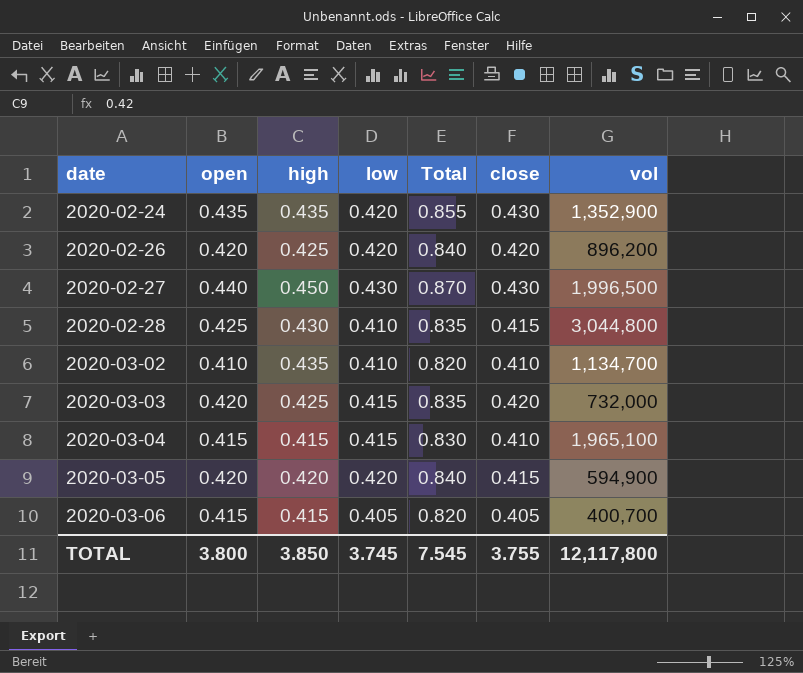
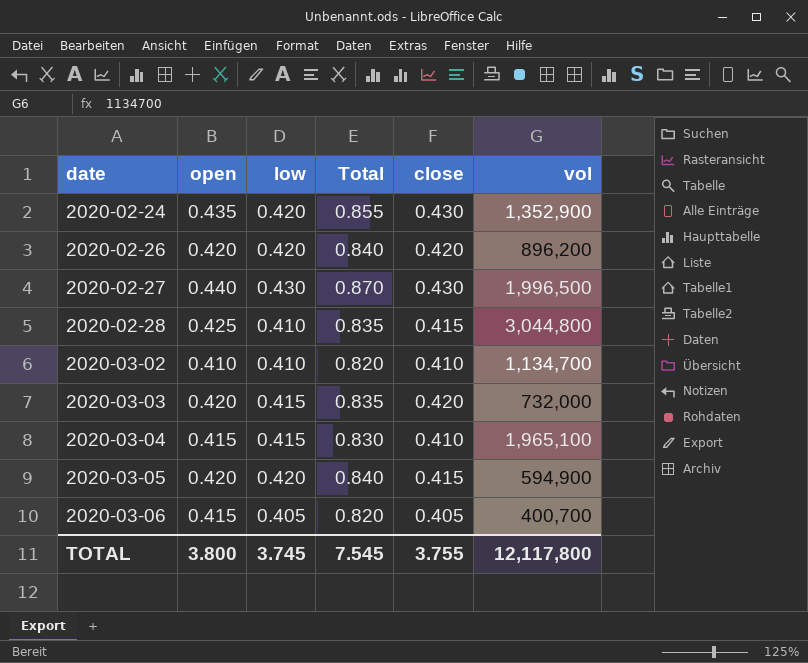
column high | position: 3 -> none

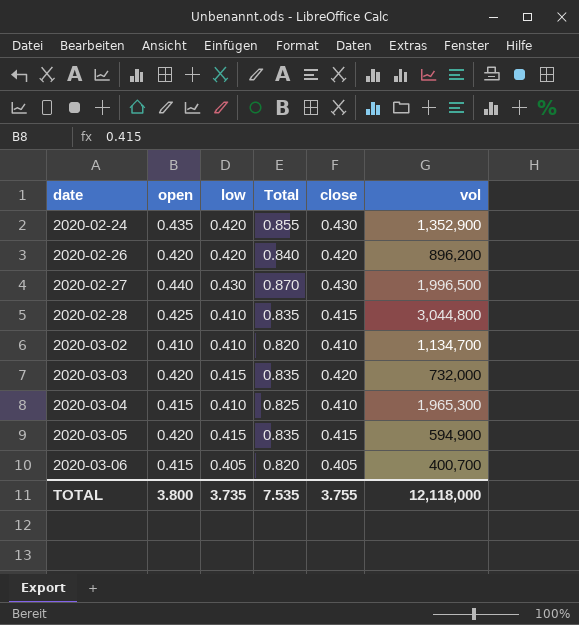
2020-03-04 | low: 0.415 -> 0.410
2020-03-04 | Total: 0.830 -> 0.825
2020-03-04 | vol: 1,965,100 -> 1,965,300
2020-03-05 | low: 0.420 -> 0.415
2020-03-05 | Total: 0.840 -> 0.835
TOTAL | low: 3.745 -> 3.735
TOTAL | Total: 7.545 -> 7.535
TOTAL | vol: 12,117,800 -> 12,118,000

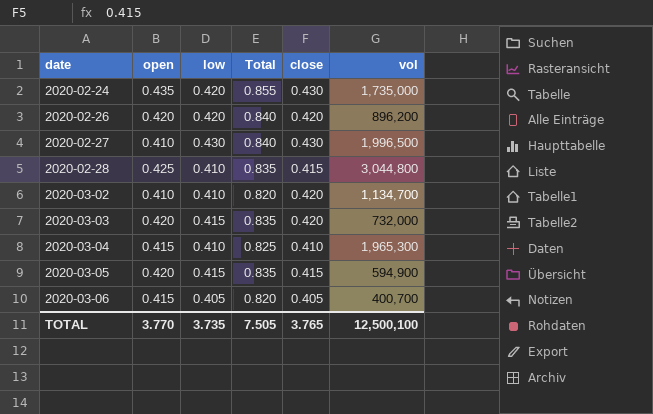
2020-02-24 | vol: 1,352,900 -> 1,735,000
2020-02-27 | open: 0.440 -> 0.410
2020-02-27 | Total: 0.870 -> 0.840
2020-03-02 | close: 0.410 -> 0.420
TOTAL | open: 3.800 -> 3.770
TOTAL | Total: 7.535 -> 7.505
TOTAL | close: 3.755 -> 3.765
TOTAL | vol: 12,118,000 -> 12,500,100

